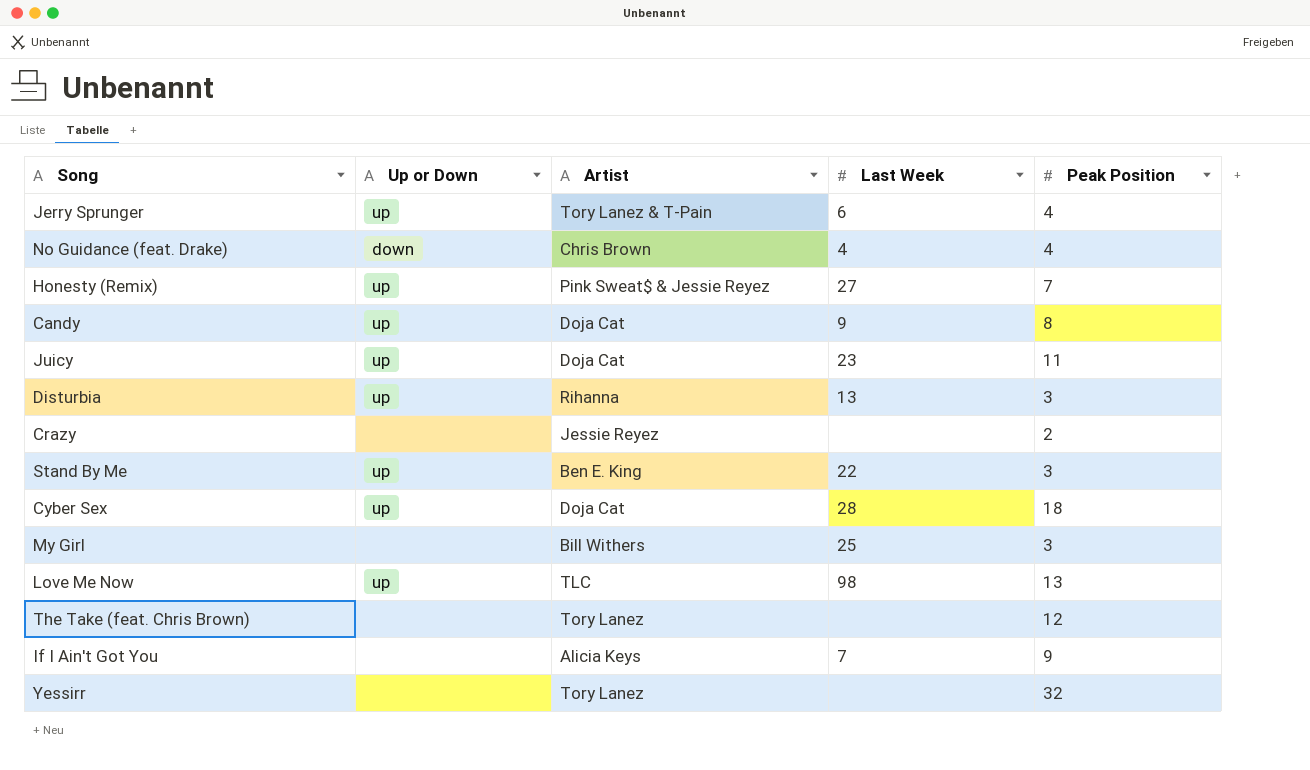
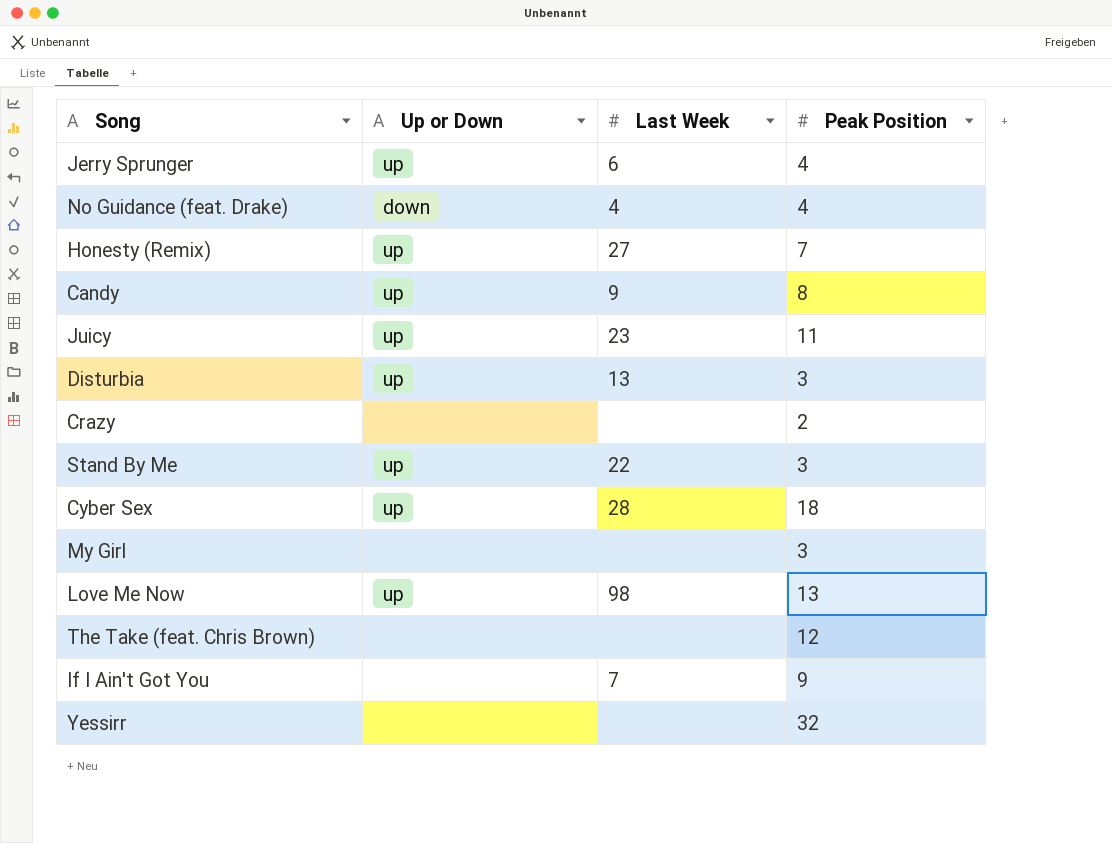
column Artist | position: 3 -> none
My Girl | Last Week: 25 -> none

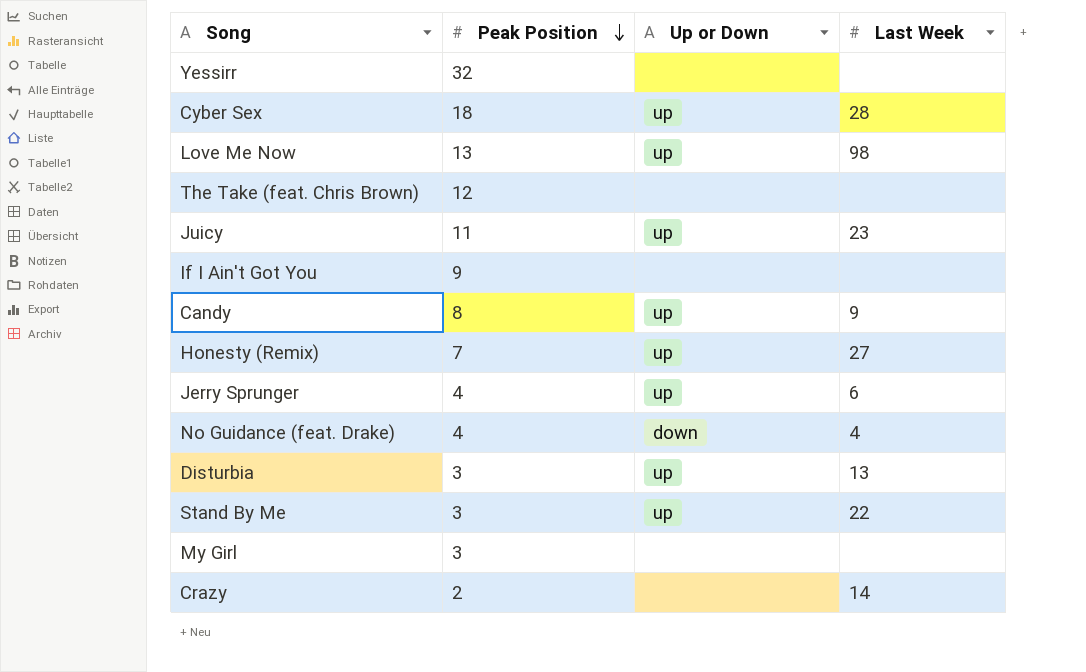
row order: none -> Peak Position descending
column Peak Position | position: 4 -> 2
If I Ain't Got You | Last Week: 7 -> none
Crazy | Last Week: none -> 14

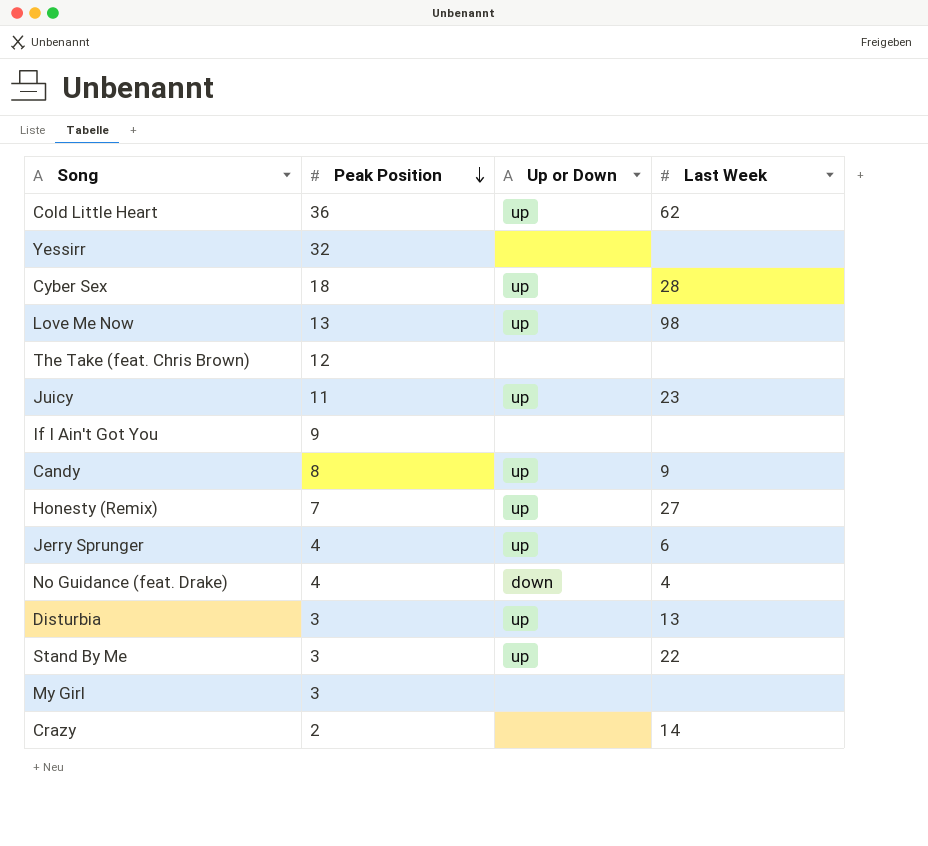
row Cold Little Heart: none -> 36 | up | 62

